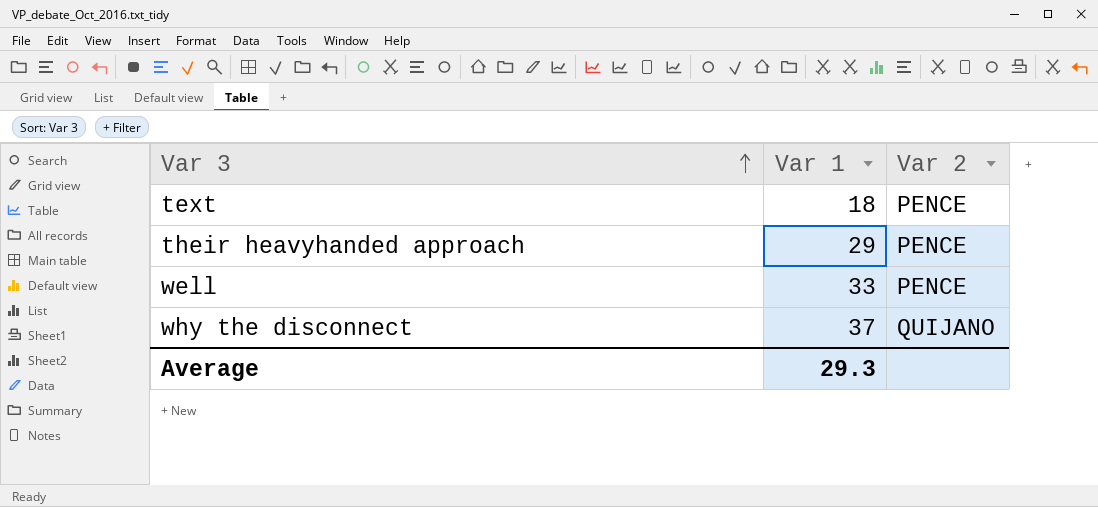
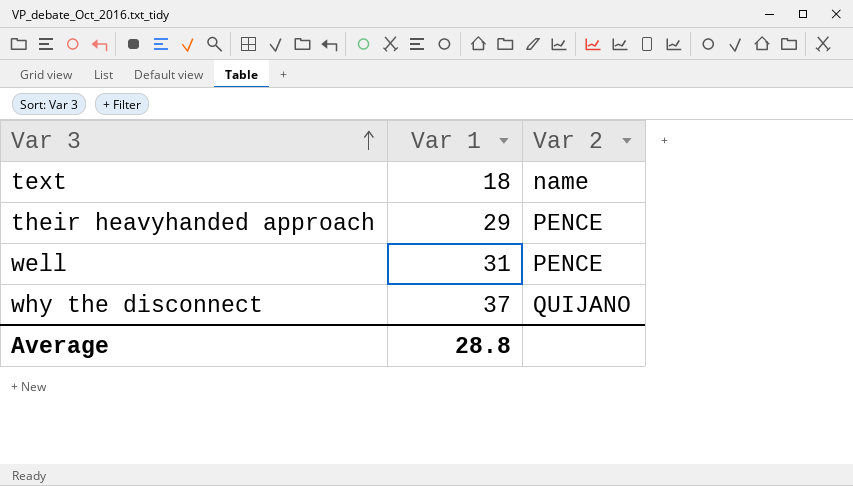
text | Var 2: PENCE -> name
well | Var 1: 33 -> 31
Average | Var 1: 29.3 -> 28.8

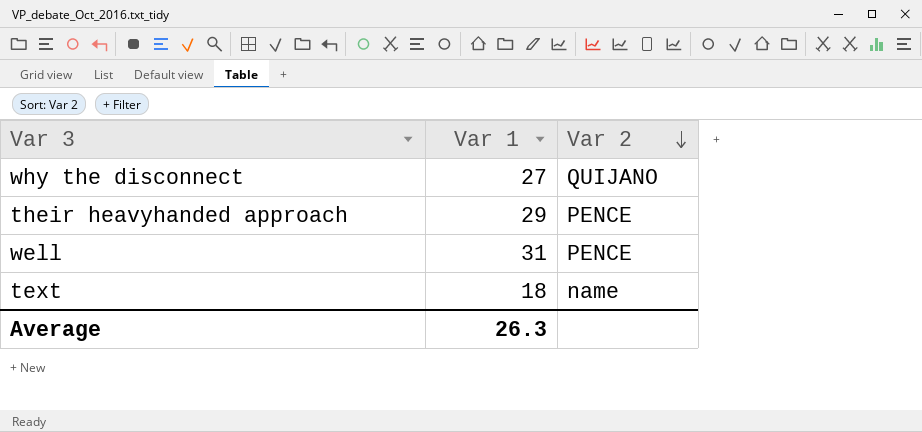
row order: Var 3 ascending -> Var 2 descending
why the disconnect | Var 1: 37 -> 27
Average | Var 1: 28.8 -> 26.3

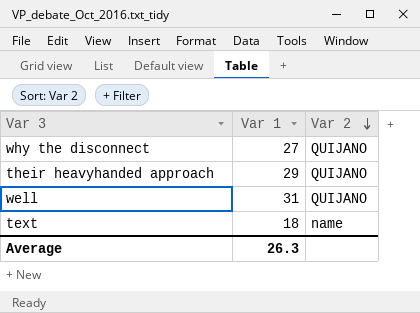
their heavyhanded approach | Var 2: PENCE -> QUIJANO
well | Var 2: PENCE -> QUIJANO

